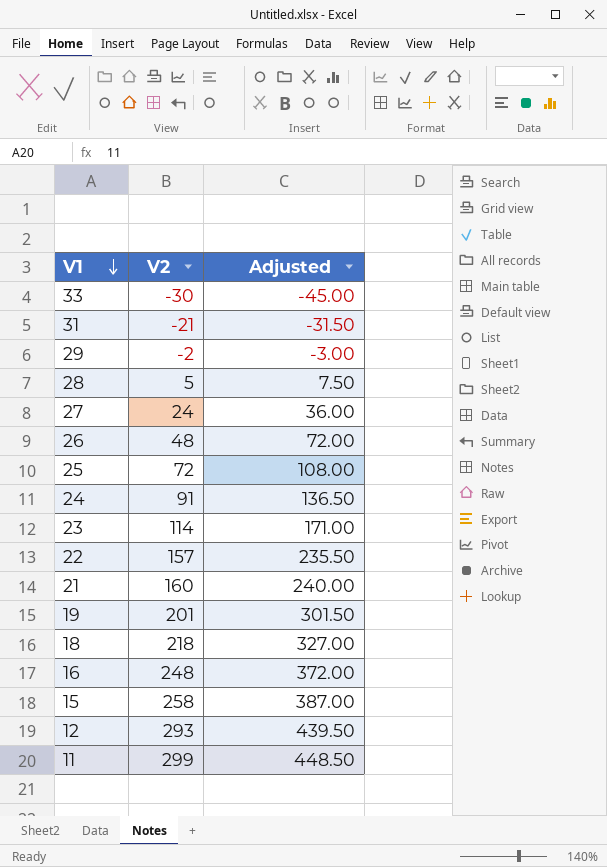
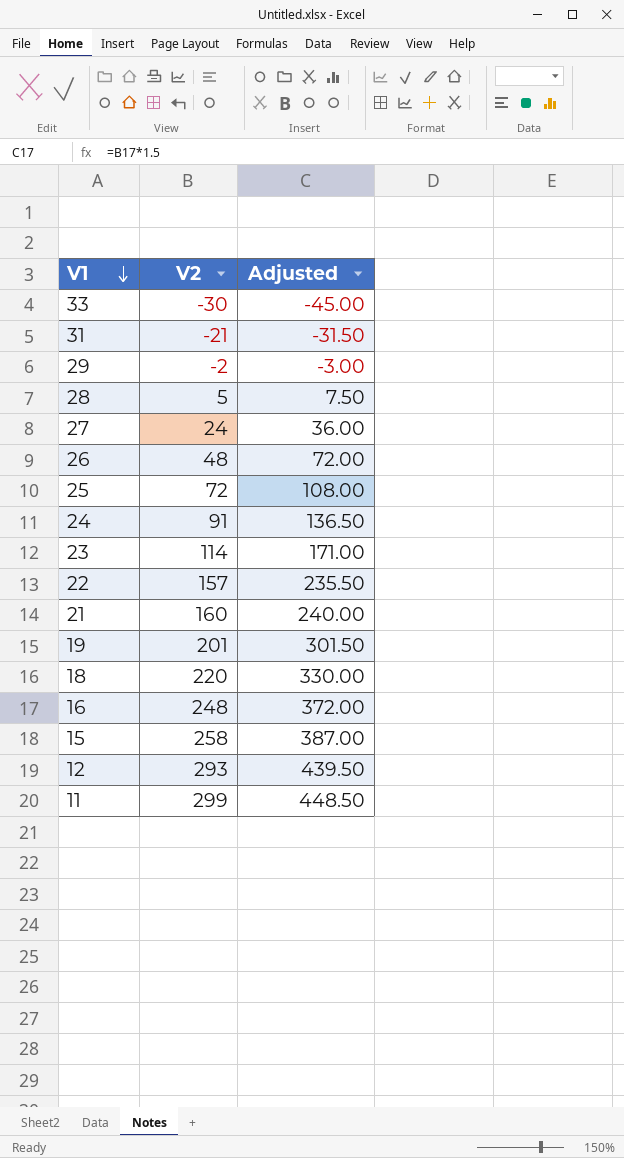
18 | V2: 218 -> 220
18 | Adjusted: 327.00 -> 330.00

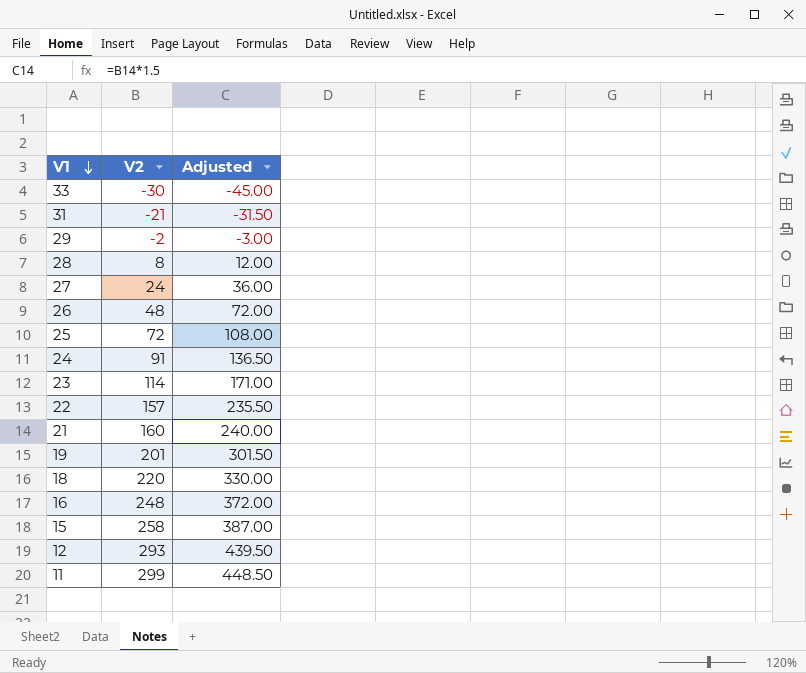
28 | V2: 5 -> 8
28 | Adjusted: 7.50 -> 12.00

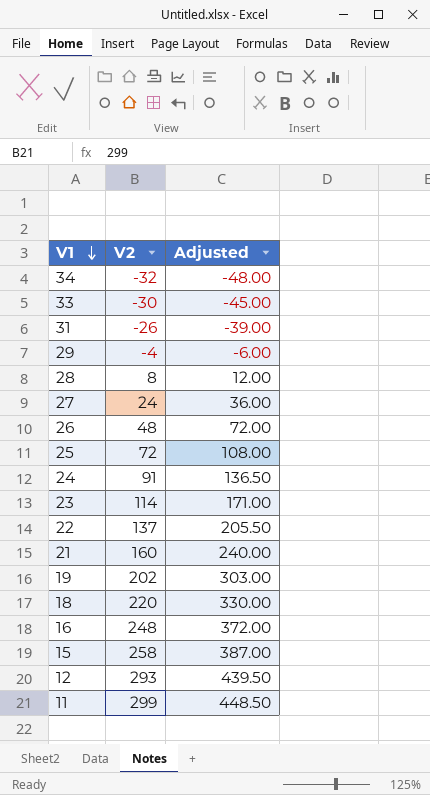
row 34: none -> -32 | -48.00
31 | V2: -21 -> -26
31 | Adjusted: -31.50 -> -39.00
29 | V2: -2 -> -4
29 | Adjusted: -3.00 -> -6.00
22 | V2: 157 -> 137
22 | Adjusted: 235.50 -> 205.50
19 | V2: 201 -> 202
19 | Adjusted: 301.50 -> 303.00

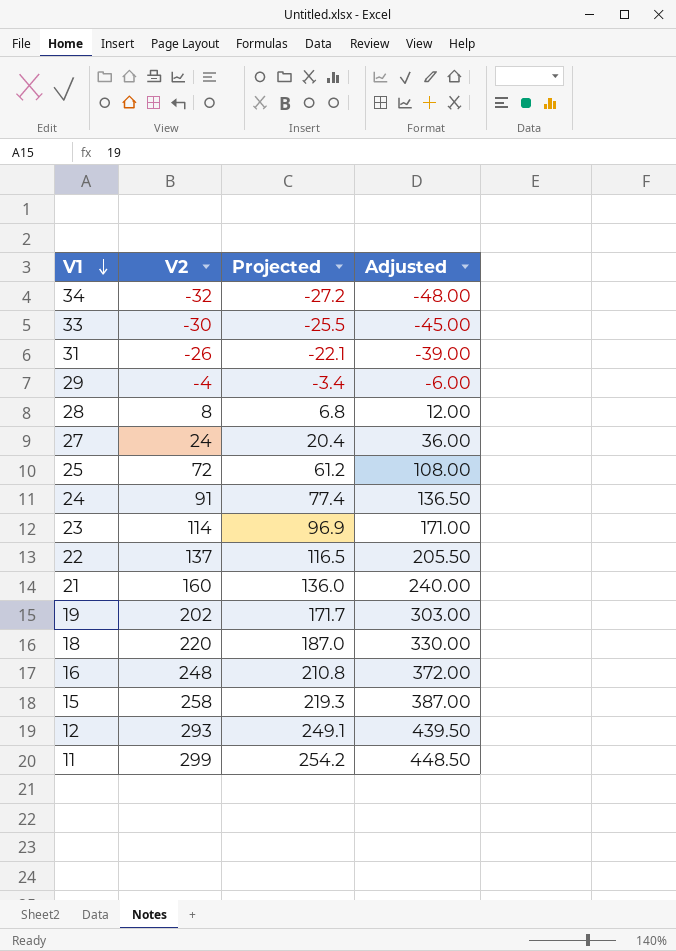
column Projected | formula: none -> [V2] * 0.85
row 26: 48 | 72.00 -> none

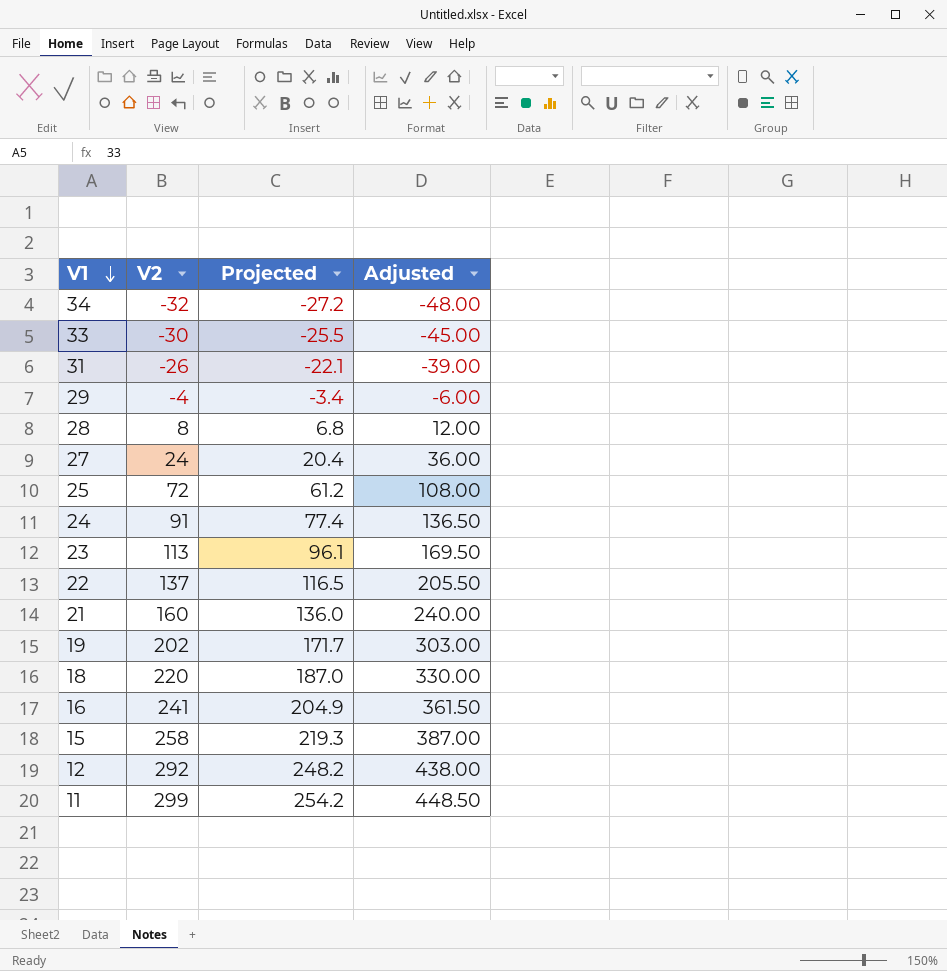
23 | V2: 114 -> 113
23 | Projected: 96.9 -> 96.1
23 | Adjusted: 171.00 -> 169.50
16 | V2: 248 -> 241
16 | Projected: 210.8 -> 204.9
16 | Adjusted: 372.00 -> 361.50
12 | V2: 293 -> 292
12 | Projected: 249.1 -> 248.2
12 | Adjusted: 439.50 -> 438.00

